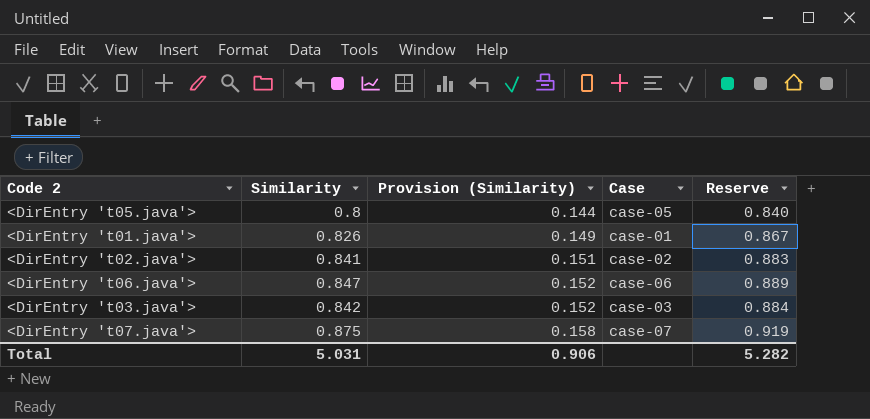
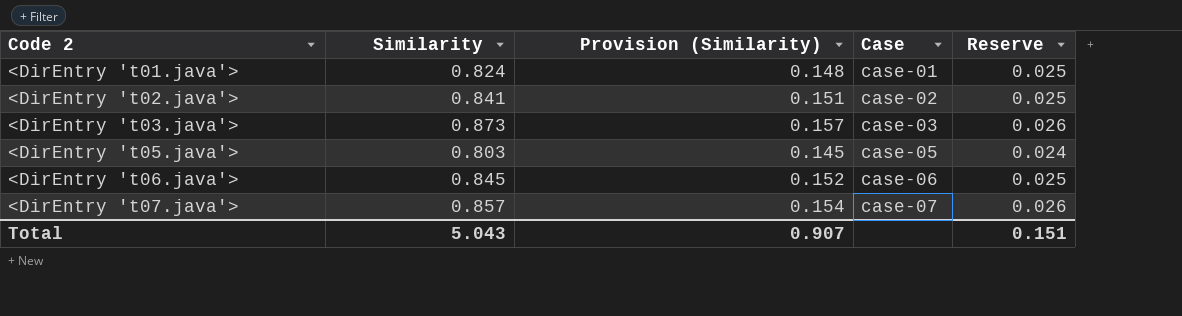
row order: Provision (Similarity) ascending -> Code 2 ascending
column Reserve | formula: [Similarity] * 1.05 -> [Similarity] * 0.03
<DirEntry 't01.java'> | Similarity: 0.826 -> 0.824
<DirEntry 't01.java'> | Provision (Similarity): 0.149 -> 0.148
<DirEntry 't03.java'> | Similarity: 0.842 -> 0.873
<DirEntry 't03.java'> | Provision (Similarity): 0.152 -> 0.157
<DirEntry 't05.java'> | Similarity: 0.8 -> 0.803
<DirEntry 't05.java'> | Provision (Similarity): 0.144 -> 0.145
<DirEntry 't06.java'> | Similarity: 0.847 -> 0.845
<DirEntry 't07.java'> | Similarity: 0.875 -> 0.857
<DirEntry 't07.java'> | Provision (Similarity): 0.158 -> 0.154
Total | Similarity: 5.031 -> 5.043
Total | Provision (Similarity): 0.906 -> 0.907
Total | Reserve: 5.282 -> 0.151

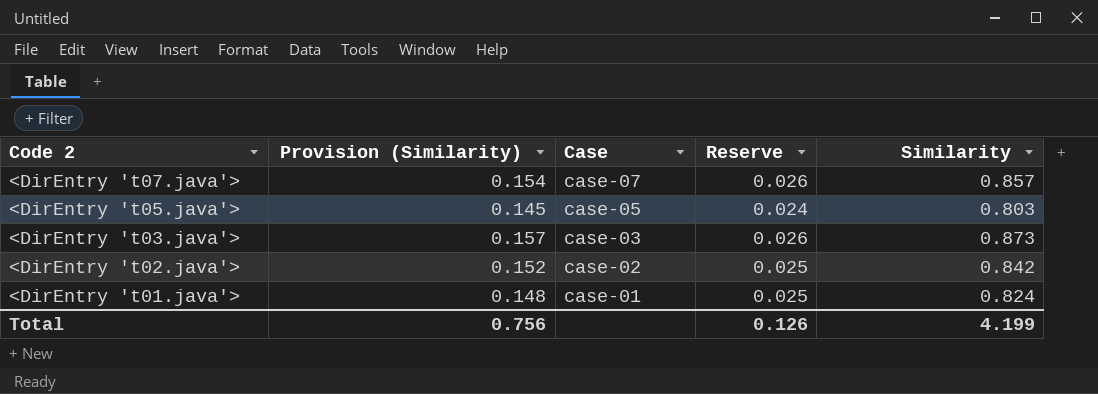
row order: Code 2 ascending -> Code 2 descending
column Similarity | position: 2 -> 5
row <DirEntry 't06.java'>: 0.845 | 0.152 | case-06 | 0.025 -> none
<DirEntry 't02.java'> | Provision (Similarity): 0.151 -> 0.152
<DirEntry 't02.java'> | Similarity: 0.841 -> 0.842
Total | Provision (Similarity): 0.907 -> 0.756
Total | Reserve: 0.151 -> 0.126
Total | Similarity: 5.043 -> 4.199

